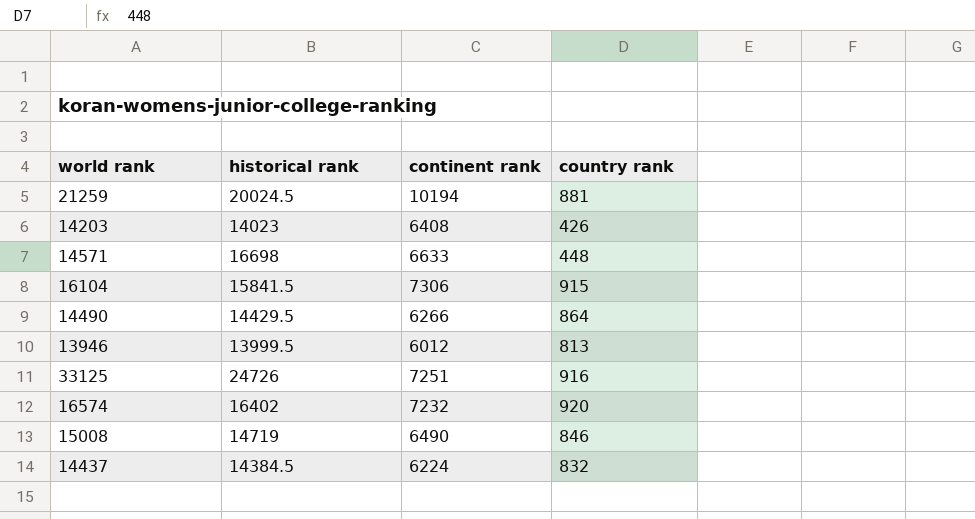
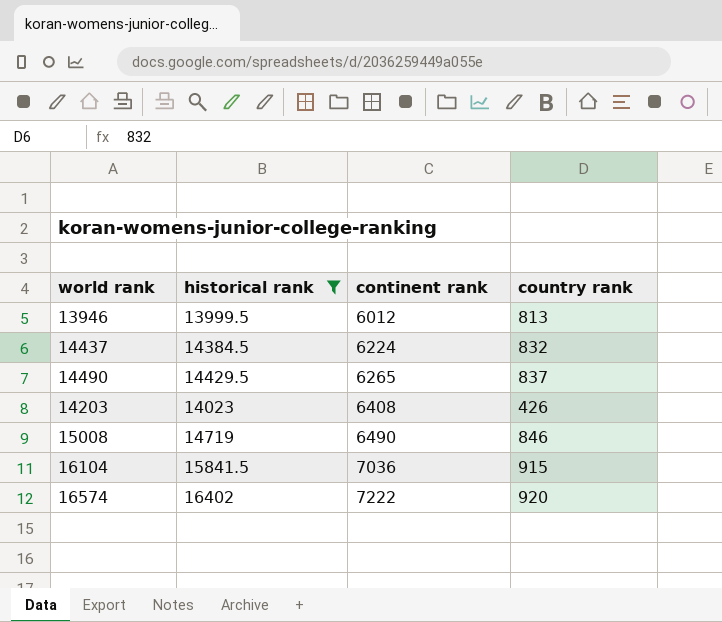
filter: none -> historical rank <= 16402
row order: none -> continent rank ascending
14490 | continent rank: 6266 -> 6265
14490 | country rank: 864 -> 837
16104 | continent rank: 7306 -> 7036
16574 | continent rank: 7232 -> 7222

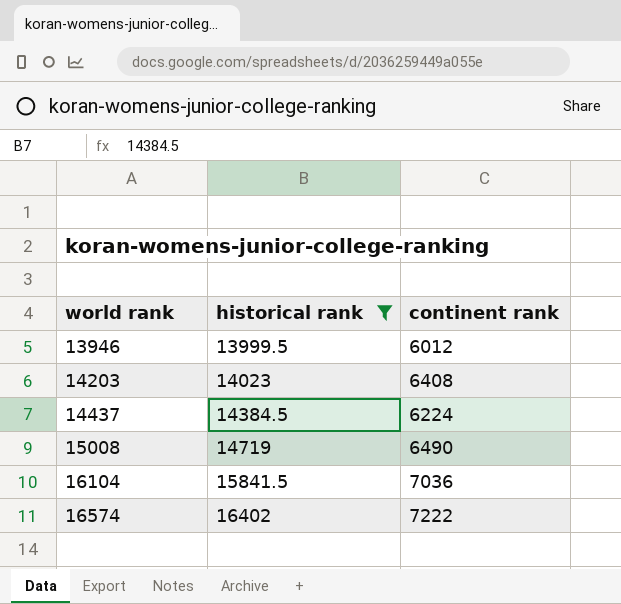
row order: continent rank ascending -> world rank ascending
column country rank | position: 4 -> none
row 14490: 14429.5 | 6265 | 837 -> none

